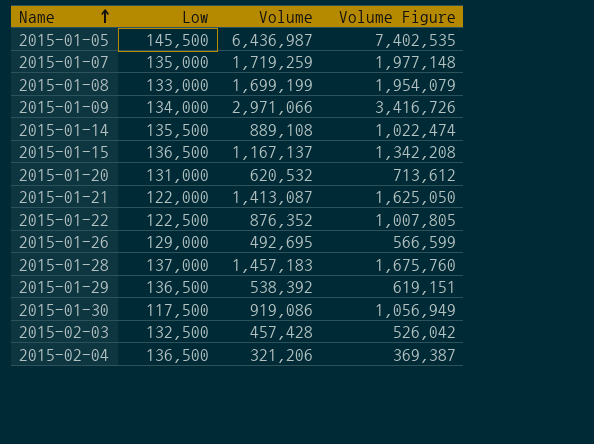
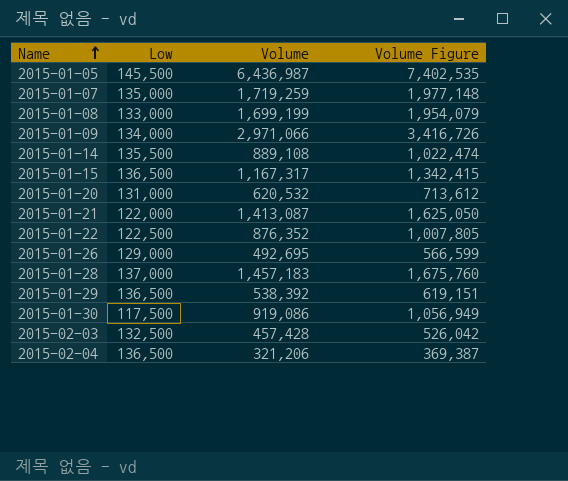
2015-01-15 | Volume: 1,167,137 -> 1,167,317
2015-01-15 | Volume Figure: 1,342,208 -> 1,342,415

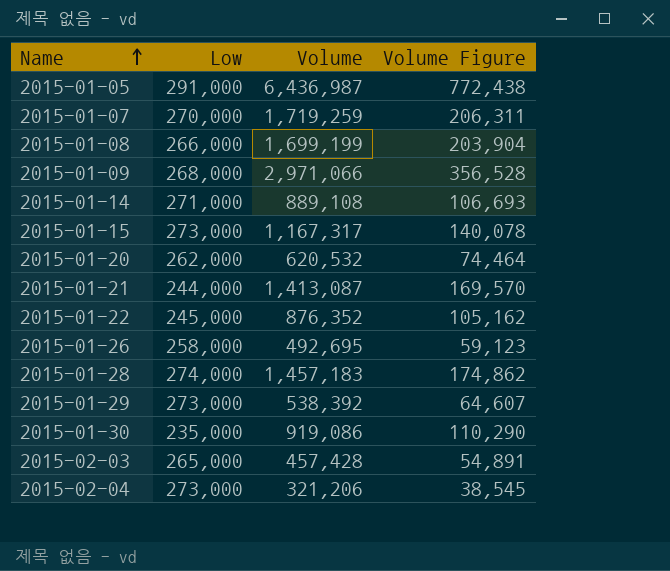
column Volume Figure | formula: [Volume] * 1.15 -> [Volume] * 0.12
2015-01-05 | Low: 145,500 -> 291,000
2015-01-07 | Low: 135,000 -> 270,000
2015-01-08 | Low: 133,000 -> 266,000
2015-01-09 | Low: 134,000 -> 268,000
2015-01-14 | Low: 135,500 -> 271,000
2015-01-15 | Low: 136,500 -> 273,000
2015-01-20 | Low: 131,000 -> 262,000
2015-01-21 | Low: 122,000 -> 244,000
2015-01-22 | Low: 122,500 -> 245,000
2015-01-26 | Low: 129,000 -> 258,000
2015-01-28 | Low: 137,000 -> 274,000
2015-01-29 | Low: 136,500 -> 273,000
2015-01-30 | Low: 117,500 -> 235,000
2015-02-03 | Low: 132,500 -> 265,000
2015-02-04 | Low: 136,500 -> 273,000

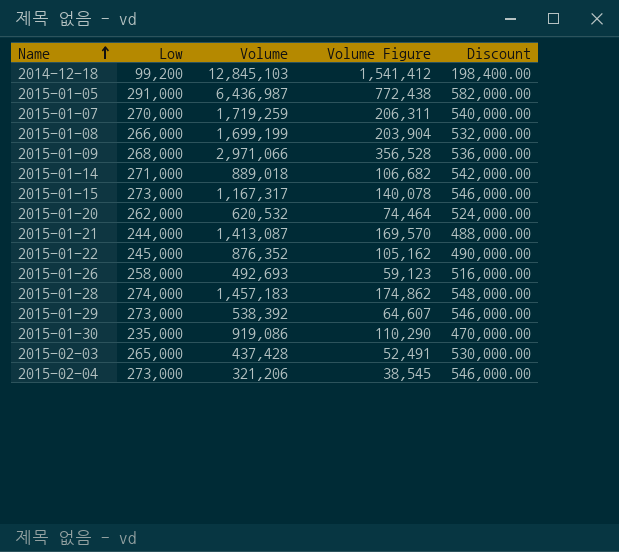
column Discount | formula: none -> [Low] * 2
row 2014-12-18: none -> 99,200 | 12,845,103 | 1,541,412 | 198,400.00
2015-01-14 | Volume: 889,108 -> 889,018
2015-01-14 | Volume Figure: 106,693 -> 106,682
2015-01-26 | Volume: 492,695 -> 492,693
2015-02-03 | Volume: 457,428 -> 437,428
2015-02-03 | Volume Figure: 54,891 -> 52,491

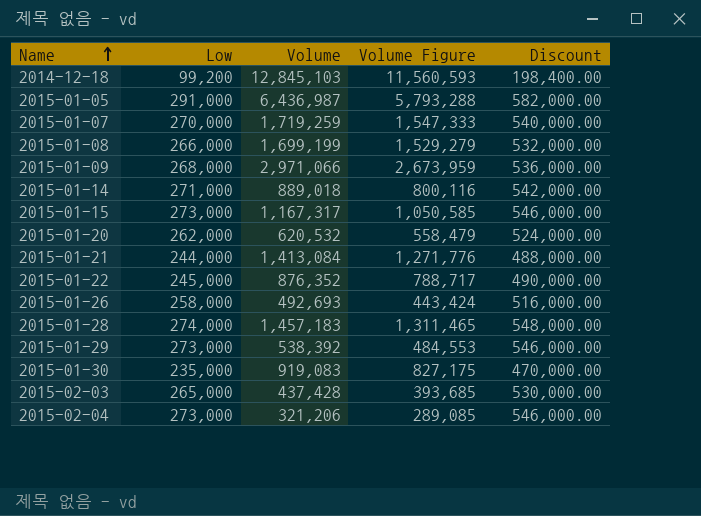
column Volume Figure | formula: [Volume] * 0.12 -> [Volume] * 0.9
2015-01-21 | Volume: 1,413,087 -> 1,413,084
2015-01-30 | Volume: 919,086 -> 919,083

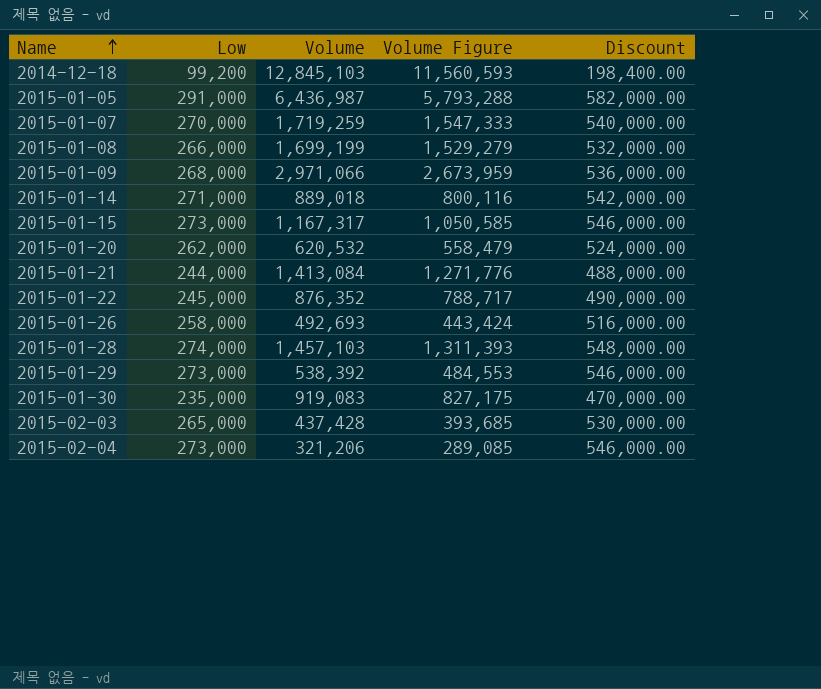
2015-01-28 | Volume: 1,457,183 -> 1,457,103
2015-01-28 | Volume Figure: 1,311,465 -> 1,311,393

